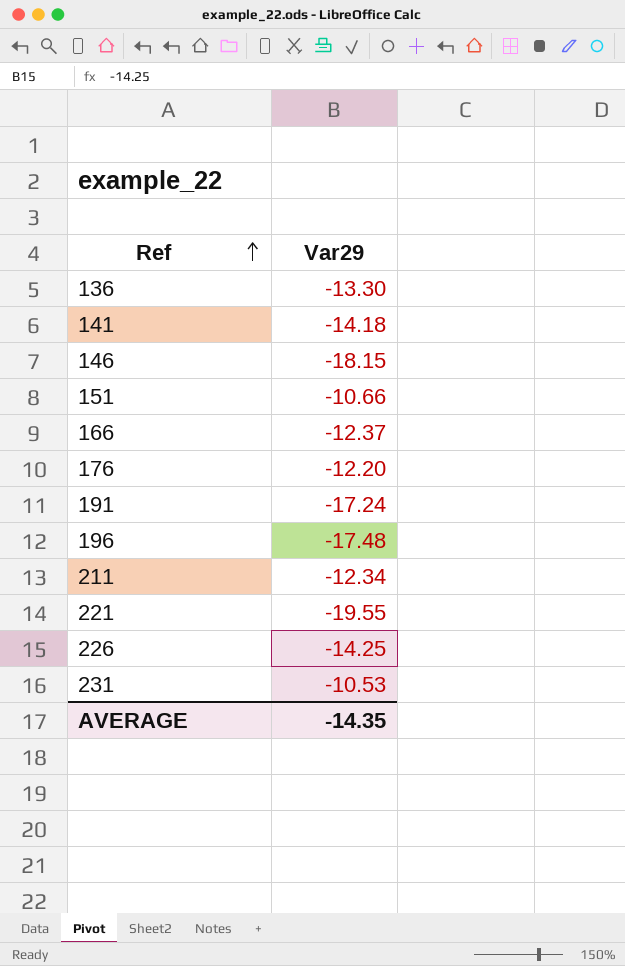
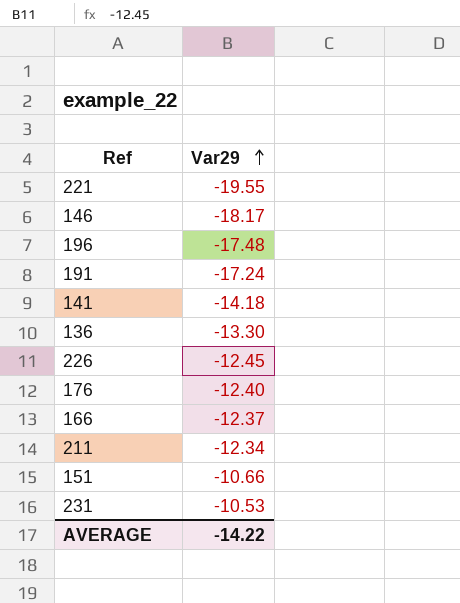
row order: Ref ascending -> Var29 ascending
146 | Var29: -18.15 -> -18.17
226 | Var29: -14.25 -> -12.45
176 | Var29: -12.20 -> -12.40
AVERAGE | Var29: -14.35 -> -14.22

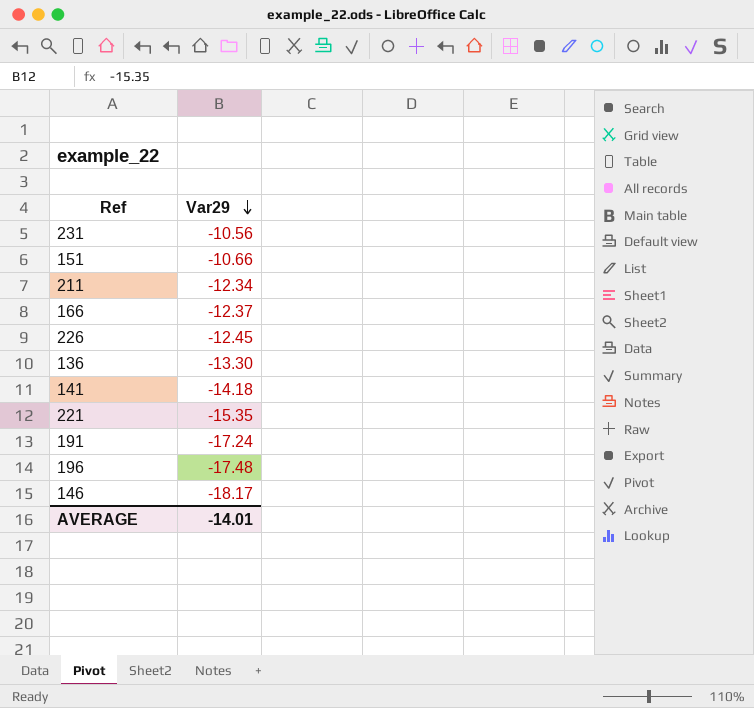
row order: Var29 ascending -> Var29 descending
row 176: -12.40 -> none
231 | Var29: -10.53 -> -10.56
221 | Var29: -19.55 -> -15.35
AVERAGE | Var29: -14.22 -> -14.01

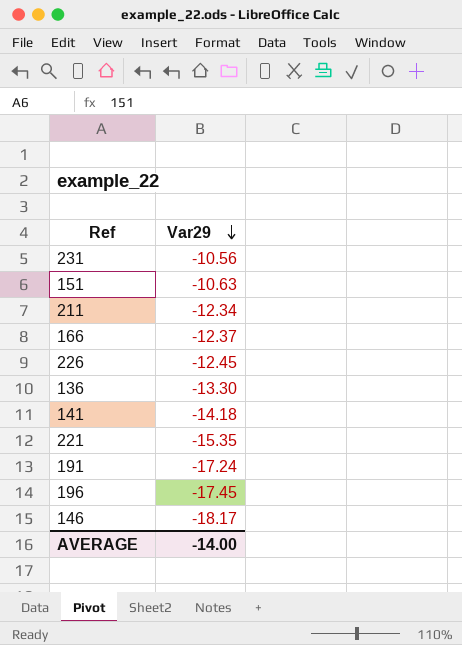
151 | Var29: -10.66 -> -10.63
196 | Var29: -17.48 -> -17.45
AVERAGE | Var29: -14.01 -> -14.00

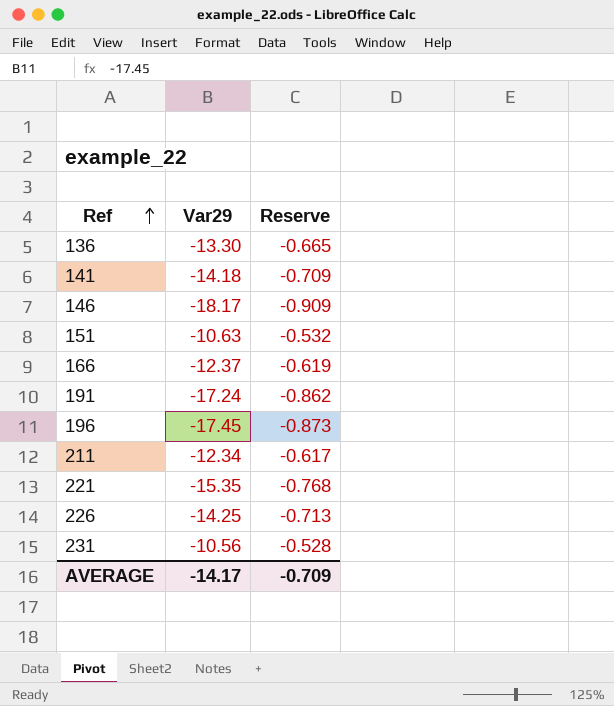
row order: Var29 descending -> Ref ascending
column Reserve | formula: none -> [Var29] * 0.05
226 | Var29: -12.45 -> -14.25
AVERAGE | Var29: -14.00 -> -14.17

